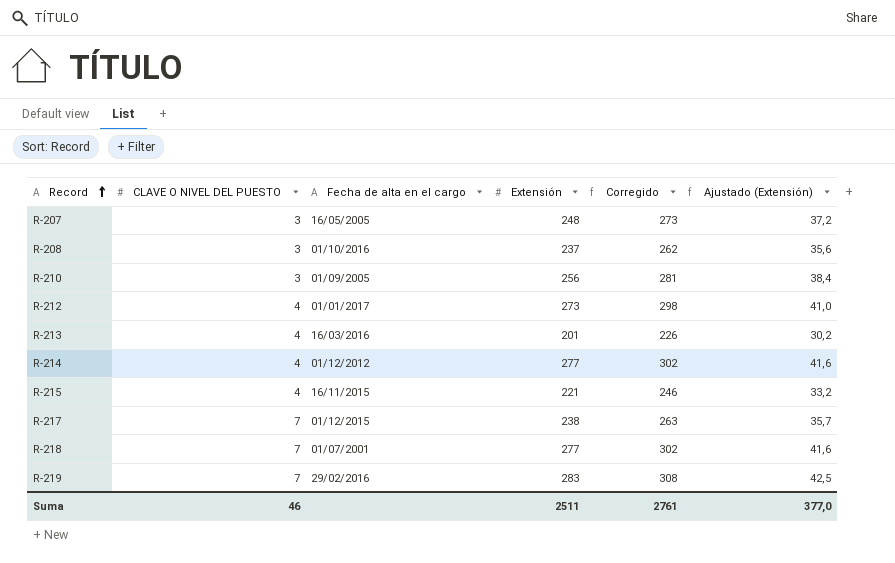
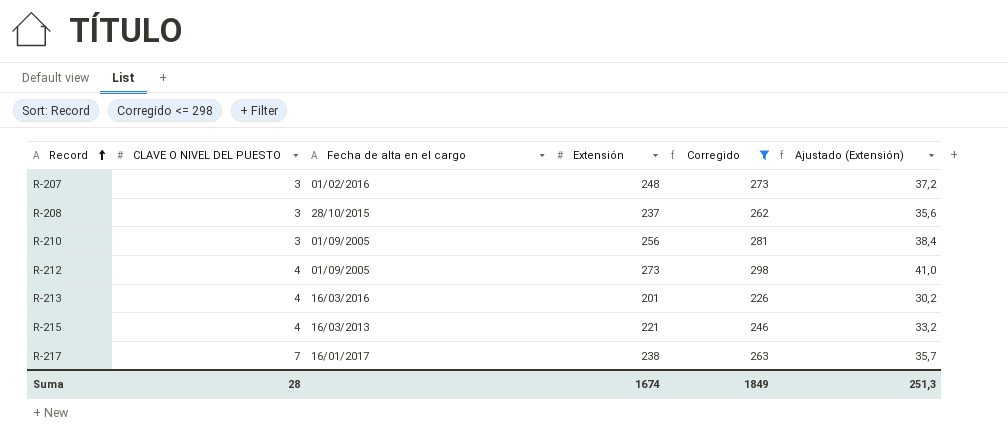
filter: none -> Corregido <= 298
R-207 | Fecha de alta en el cargo: 16/05/2005 -> 01/02/2016
R-208 | Fecha de alta en el cargo: 01/10/2016 -> 28/10/2015
R-212 | Fecha de alta en el cargo: 01/01/2017 -> 01/09/2005
R-215 | Fecha de alta en el cargo: 16/11/2015 -> 16/03/2013
R-217 | Fecha de alta en el cargo: 01/12/2015 -> 16/01/2017
Suma | CLAVE O NIVEL DEL PUESTO: 46 -> 28
Suma | Extensión: 2511 -> 1674
Suma | Corregido: 2761 -> 1849
Suma | Ajustado (Extensión): 377,0 -> 251,3

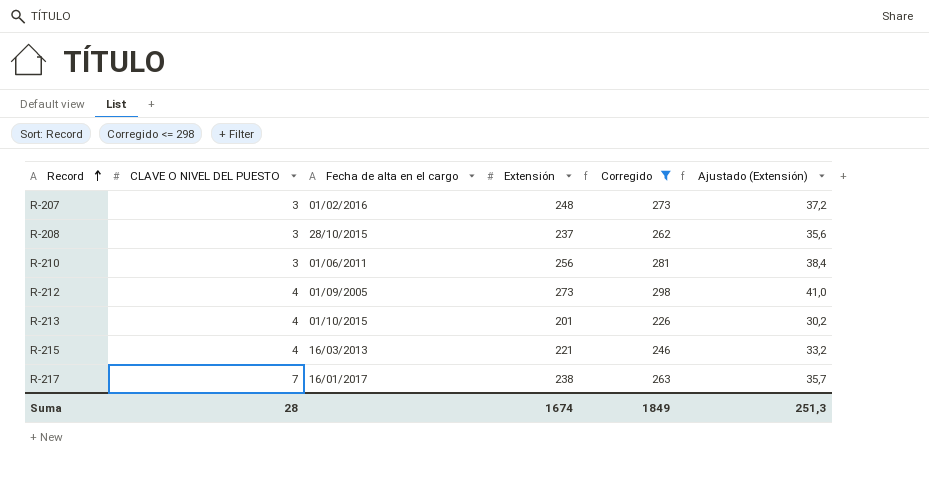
R-210 | Fecha de alta en el cargo: 01/09/2005 -> 01/06/2011
R-213 | Fecha de alta en el cargo: 16/03/2016 -> 01/10/2015

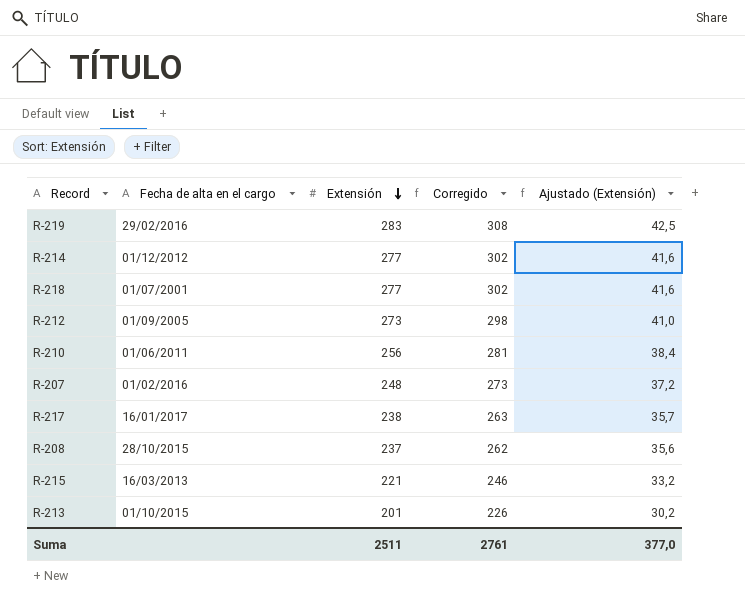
filter: Corregido <= 298 -> none
row order: Record ascending -> Extensión descending
column CLAVE O NIVEL DEL PUESTO | position: 2 -> none
Suma | Extensión: 1674 -> 2511
Suma | Corregido: 1849 -> 2761
Suma | Ajustado (Extensión): 251,3 -> 377,0

